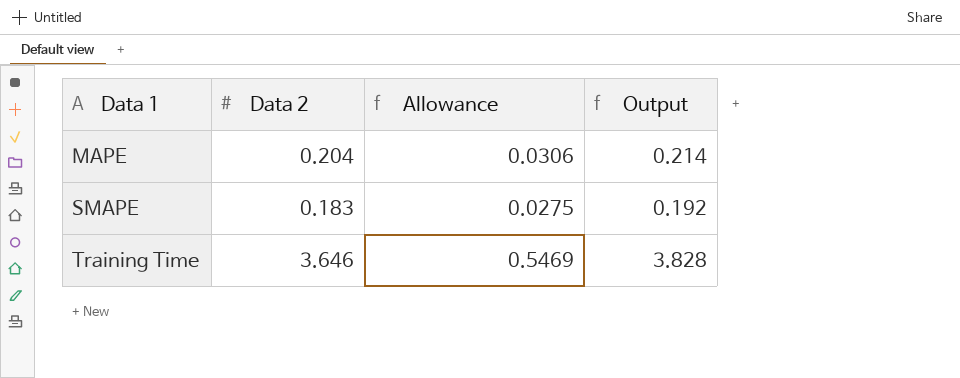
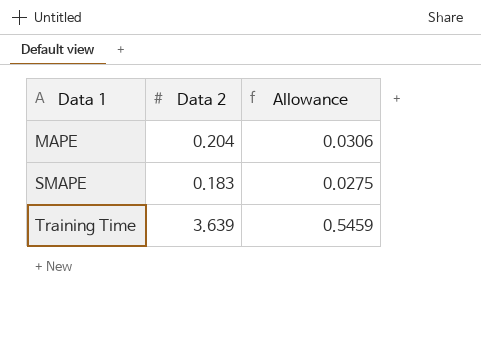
column Output | formula: [Data 2] * 1.05 -> none
Training Time | Data 2: 3.646 -> 3.639
Training Time | Allowance: 0.5469 -> 0.5459

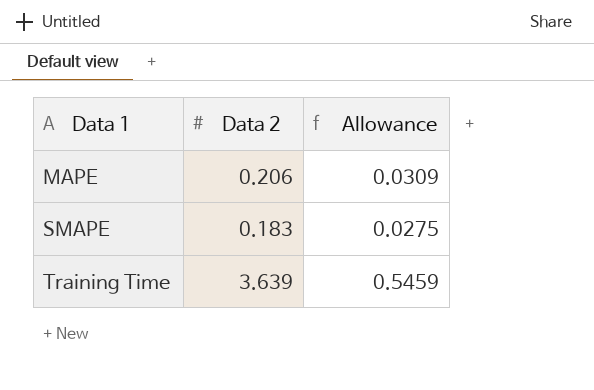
MAPE | Data 2: 0.204 -> 0.206
MAPE | Allowance: 0.0306 -> 0.0309

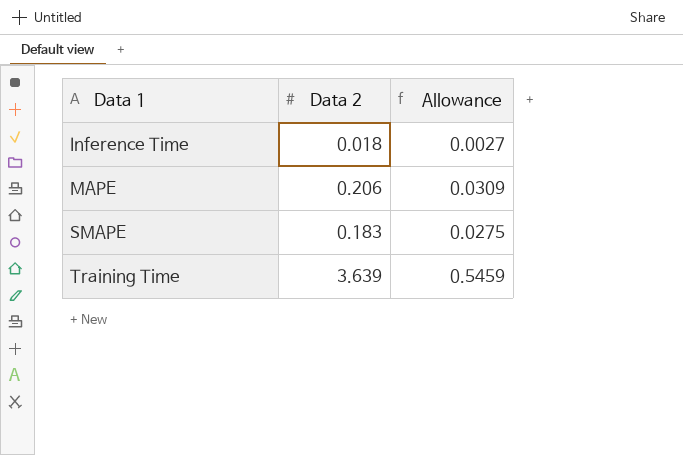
row Inference Time: none -> 0.018 | 0.0027

